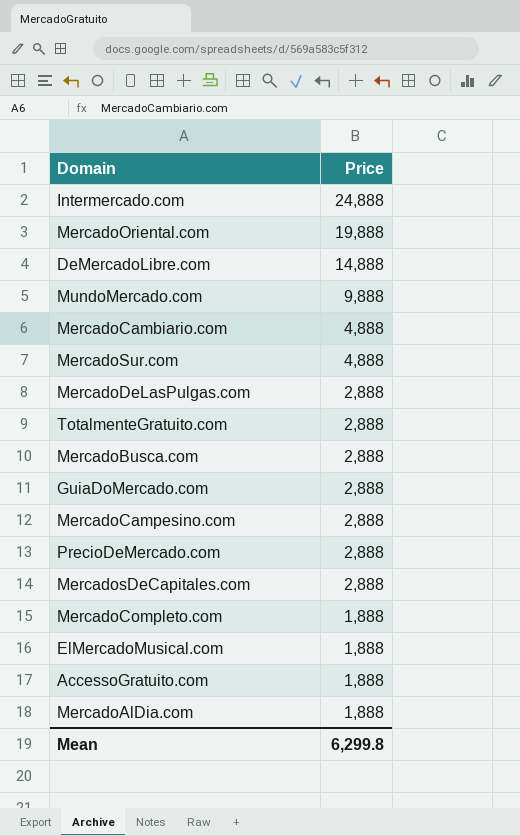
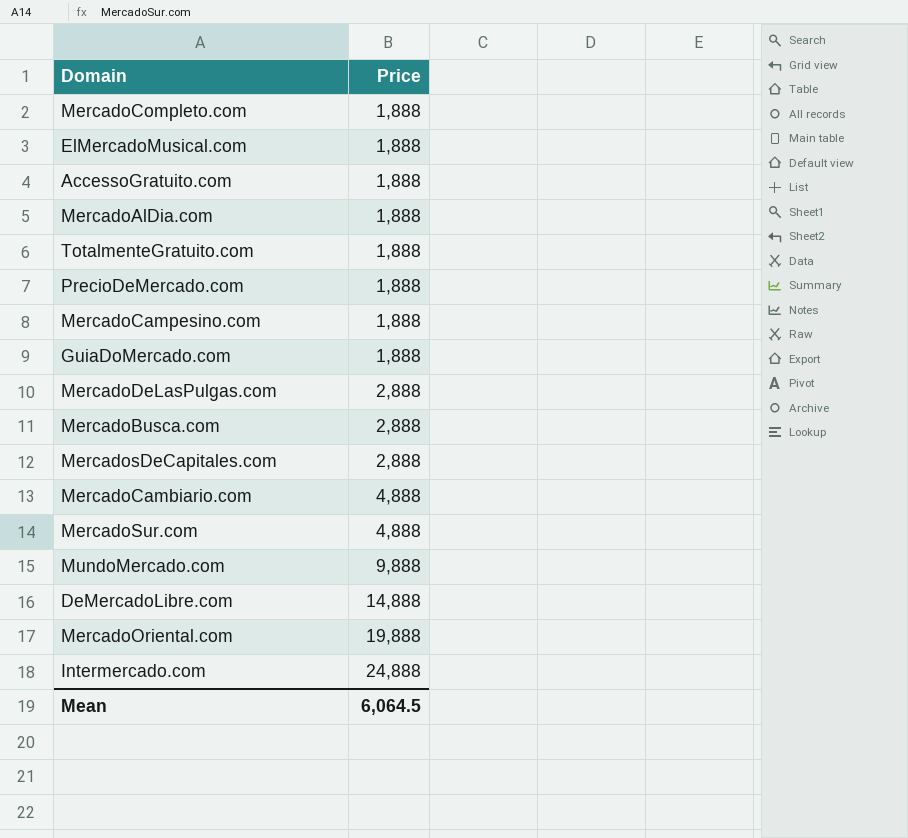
row order: Price descending -> Price ascending
TotalmenteGratuito.com | Price: 2,888 -> 1,888
PrecioDeMercado.com | Price: 2,888 -> 1,888
MercadoCampesino.com | Price: 2,888 -> 1,888
GuiaDoMercado.com | Price: 2,888 -> 1,888
Mean | Price: 6,299.8 -> 6,064.5

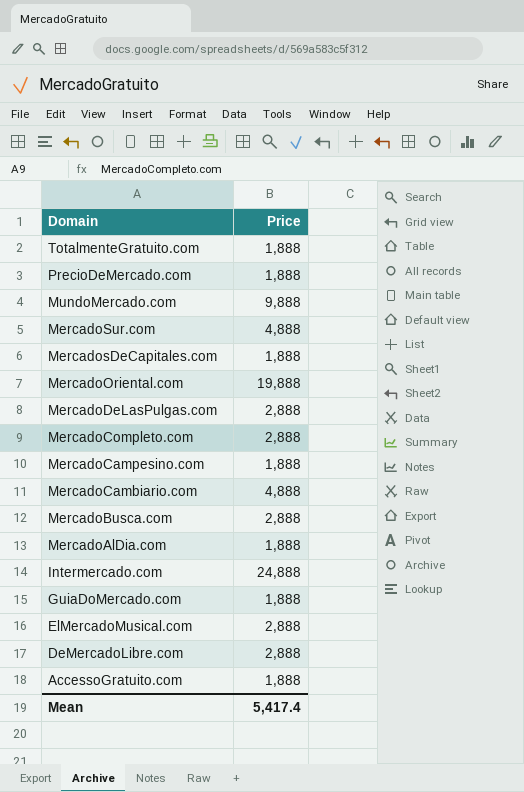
row order: Price ascending -> Domain descending
MercadosDeCapitales.com | Price: 2,888 -> 1,888
MercadoCompleto.com | Price: 1,888 -> 2,888
ElMercadoMusical.com | Price: 1,888 -> 2,888
DeMercadoLibre.com | Price: 14,888 -> 2,888
Mean | Price: 6,064.5 -> 5,417.4

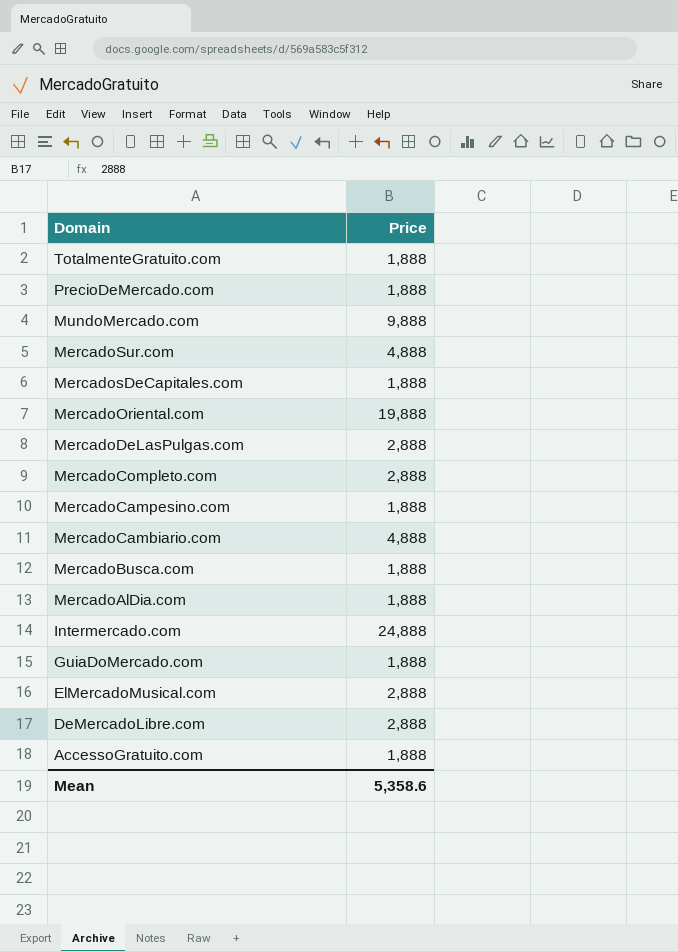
MercadoBusca.com | Price: 2,888 -> 1,888
Mean | Price: 5,417.4 -> 5,358.6

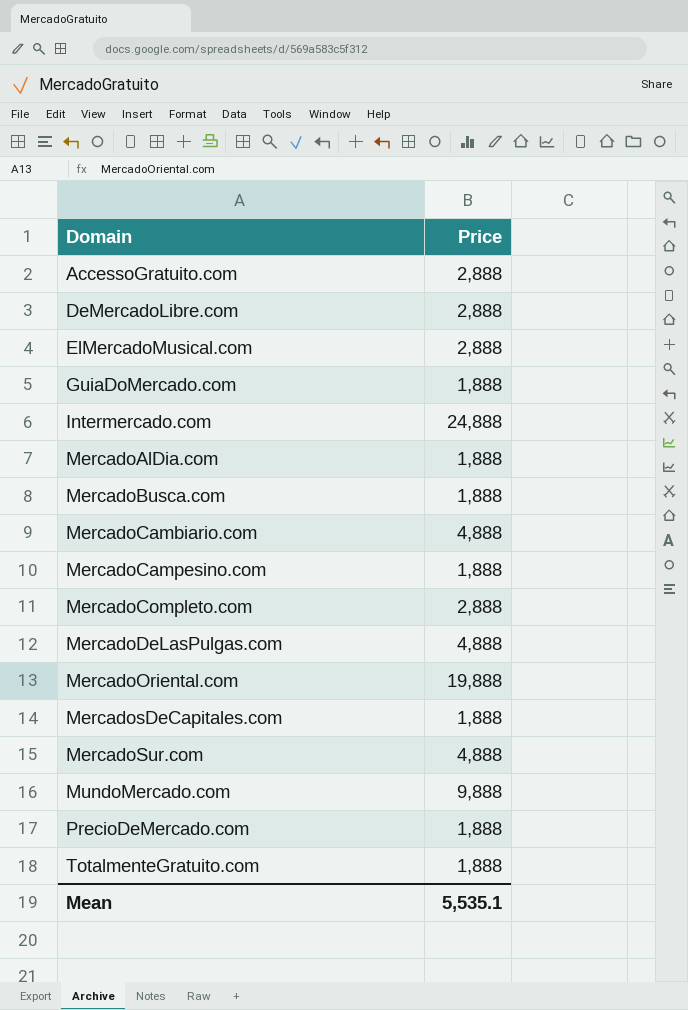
row order: Domain descending -> Domain ascending
AccessoGratuito.com | Price: 1,888 -> 2,888
MercadoDeLasPulgas.com | Price: 2,888 -> 4,888
Mean | Price: 5,358.6 -> 5,535.1

